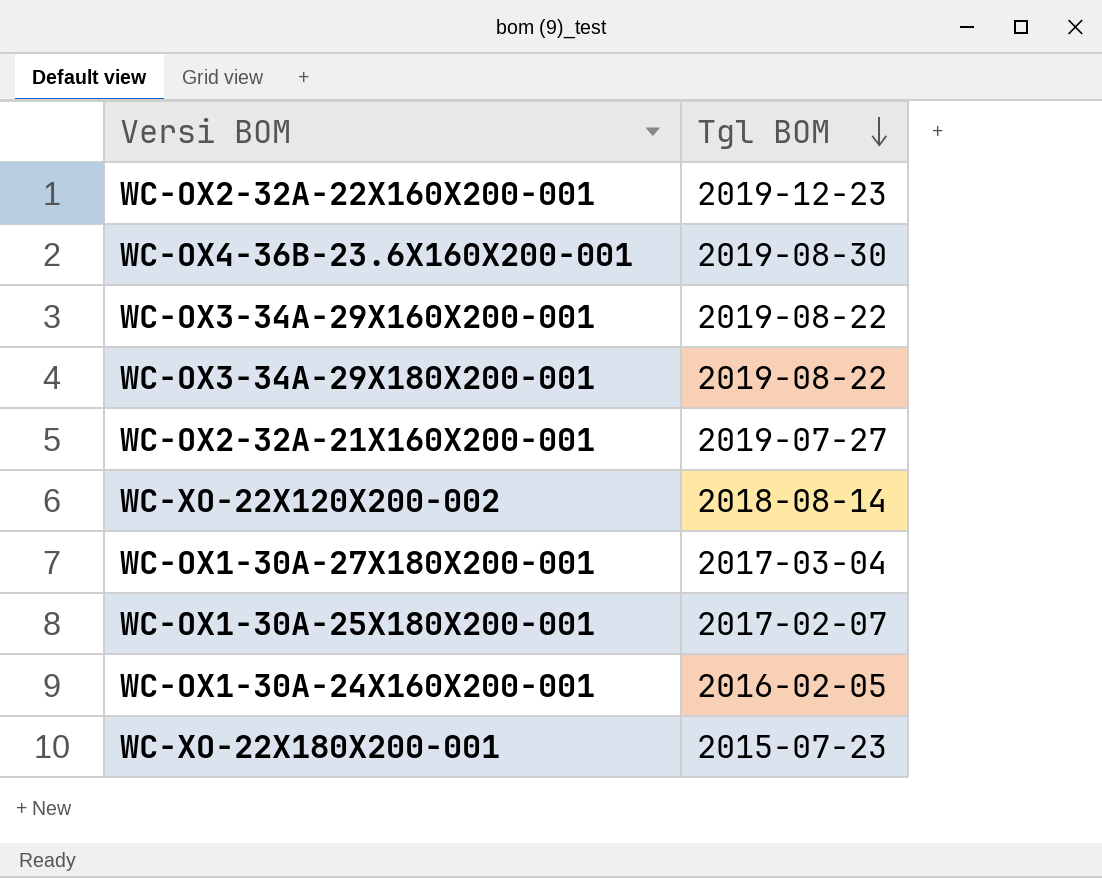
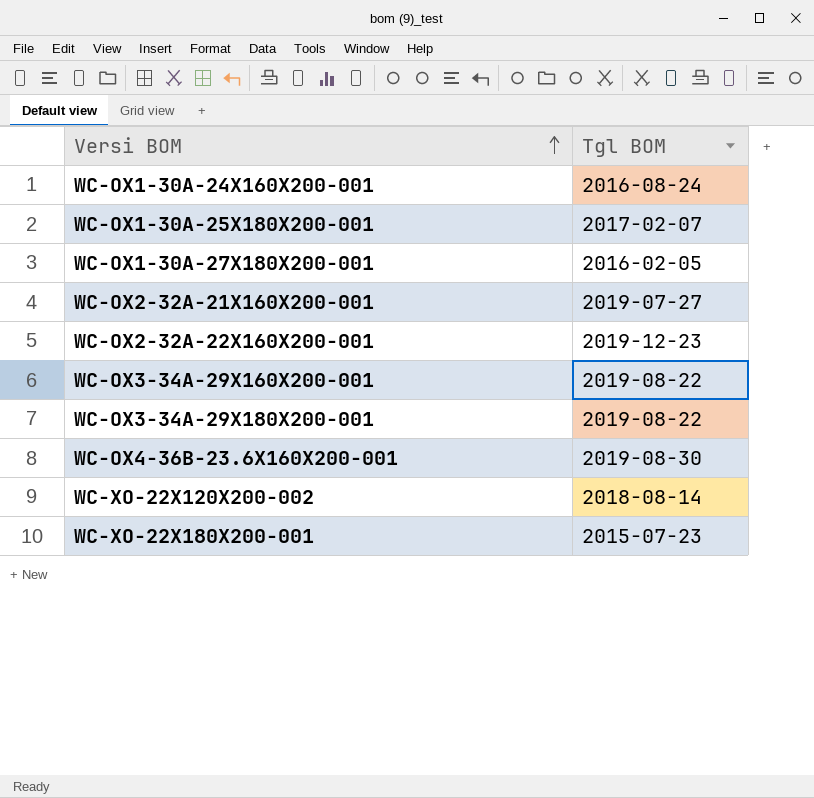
row order: Tgl BOM descending -> Versi BOM ascending
WC-OX1-30A-24X160X200-001 | Tgl BOM: 2016-02-05 -> 2016-08-24
WC-OX1-30A-27X180X200-001 | Tgl BOM: 2017-03-04 -> 2016-02-05

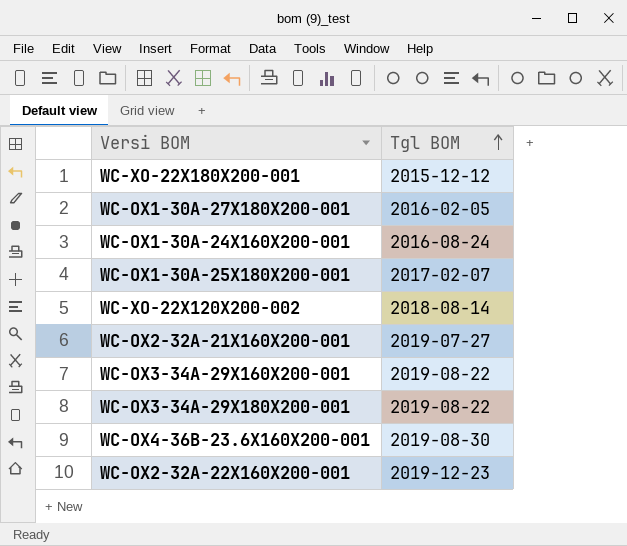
row order: Versi BOM ascending -> Tgl BOM ascending
WC-XO-22X180X200-001 | Tgl BOM: 2015-07-23 -> 2015-12-12

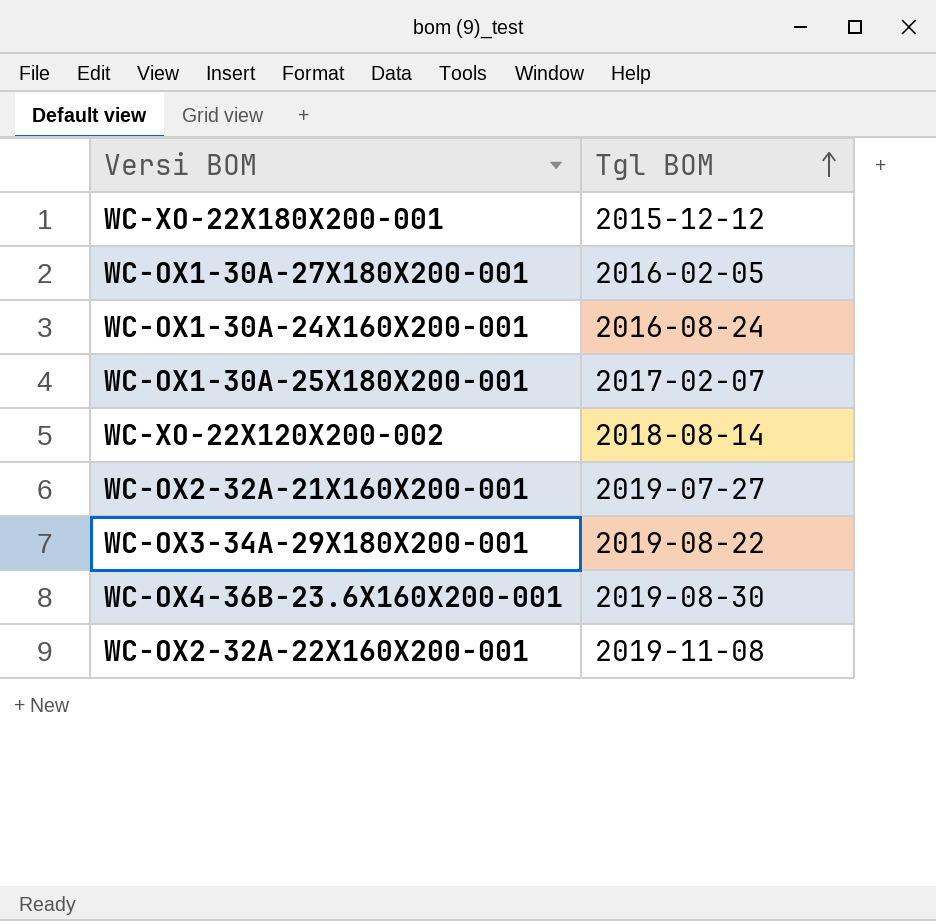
row WC-OX3-34A-29X160X200-001: 2019-08-22 -> none
WC-OX2-32A-22X160X200-001 | Tgl BOM: 2019-12-23 -> 2019-11-08

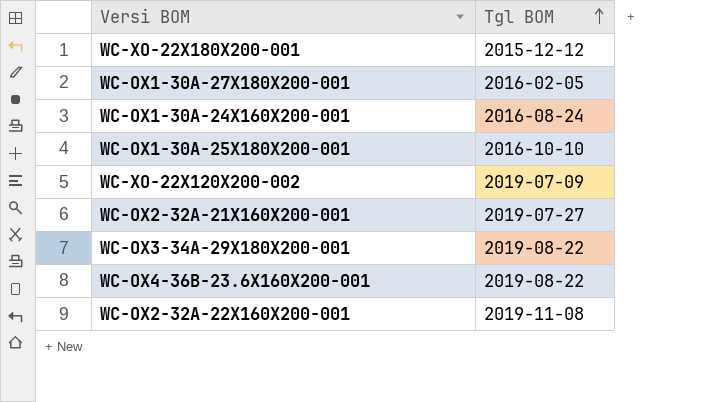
WC-OX1-30A-25X180X200-001 | Tgl BOM: 2017-02-07 -> 2016-10-10
WC-XO-22X120X200-002 | Tgl BOM: 2018-08-14 -> 2019-07-09
WC-OX4-36B-23.6X160X200-001 | Tgl BOM: 2019-08-30 -> 2019-08-22

